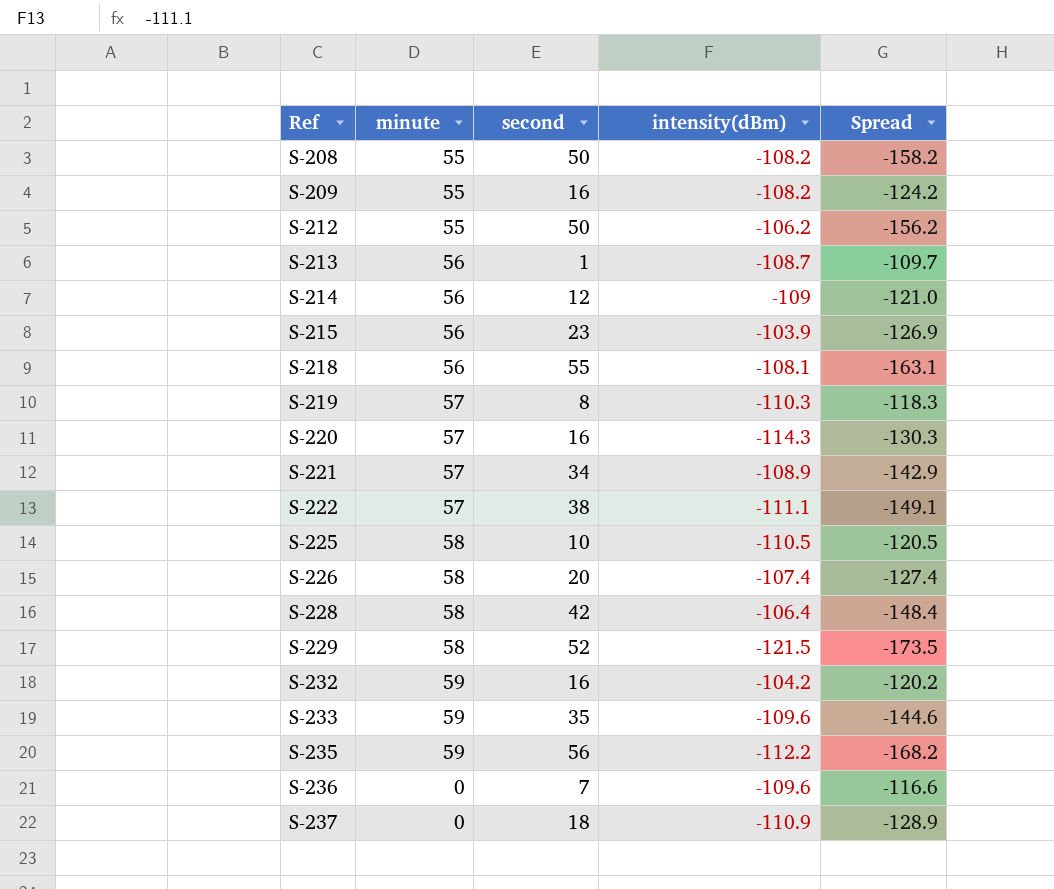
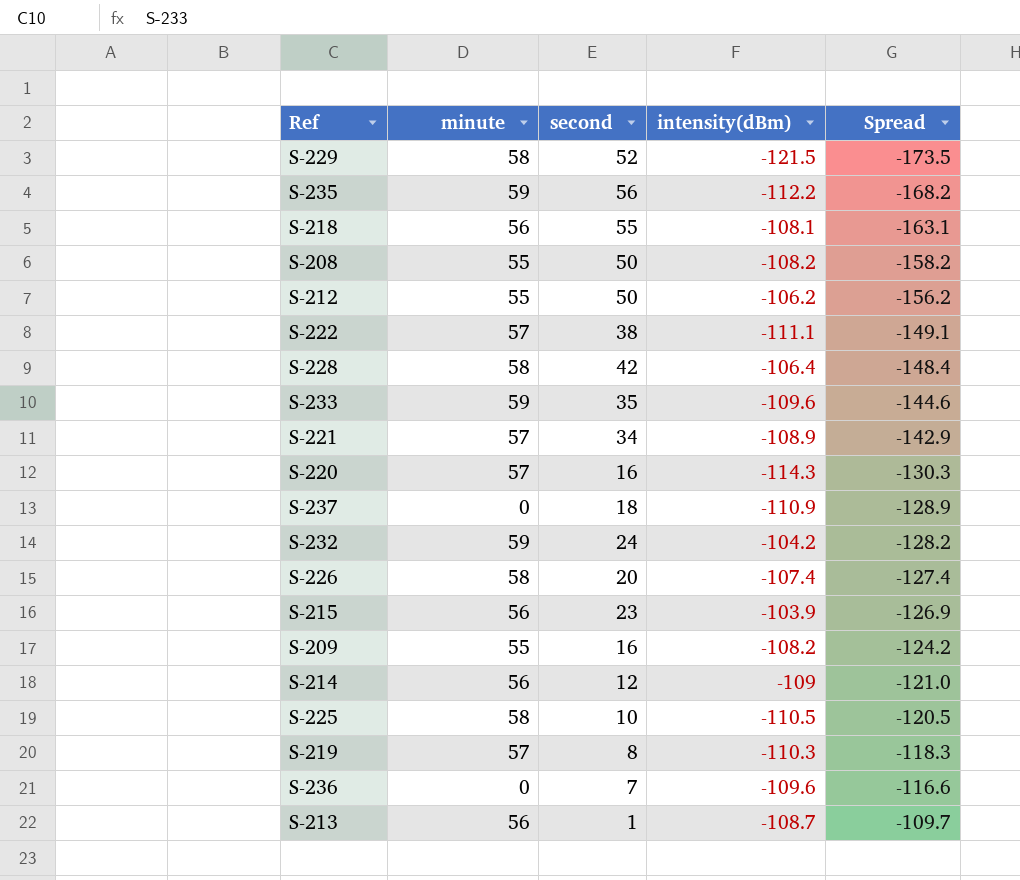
row order: Ref ascending -> Spread ascending
S-232 | second: 16 -> 24
S-232 | Spread: -120.2 -> -128.2

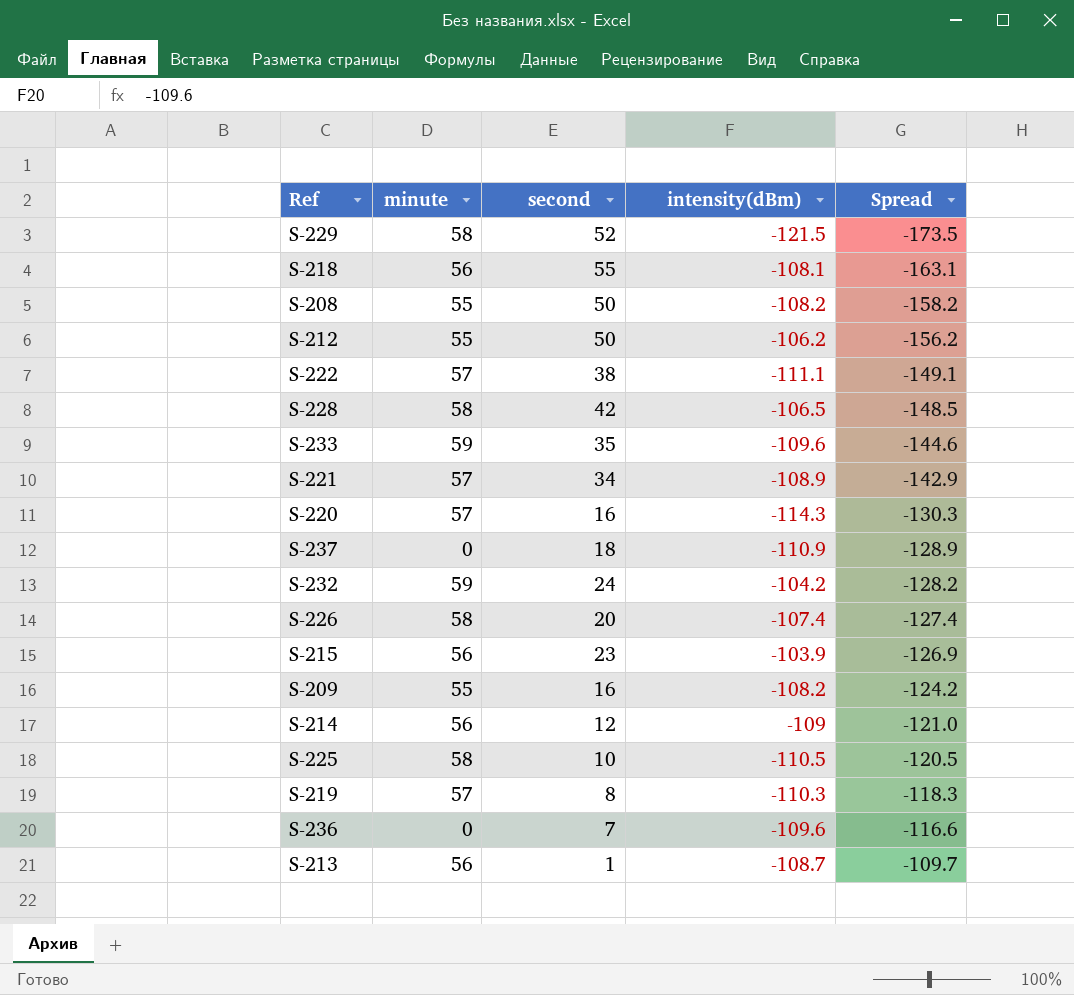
row S-235: 59 | 56 | -112.2 | -168.2 -> none
S-228 | intensity(dBm): -106.4 -> -106.5
S-228 | Spread: -148.4 -> -148.5

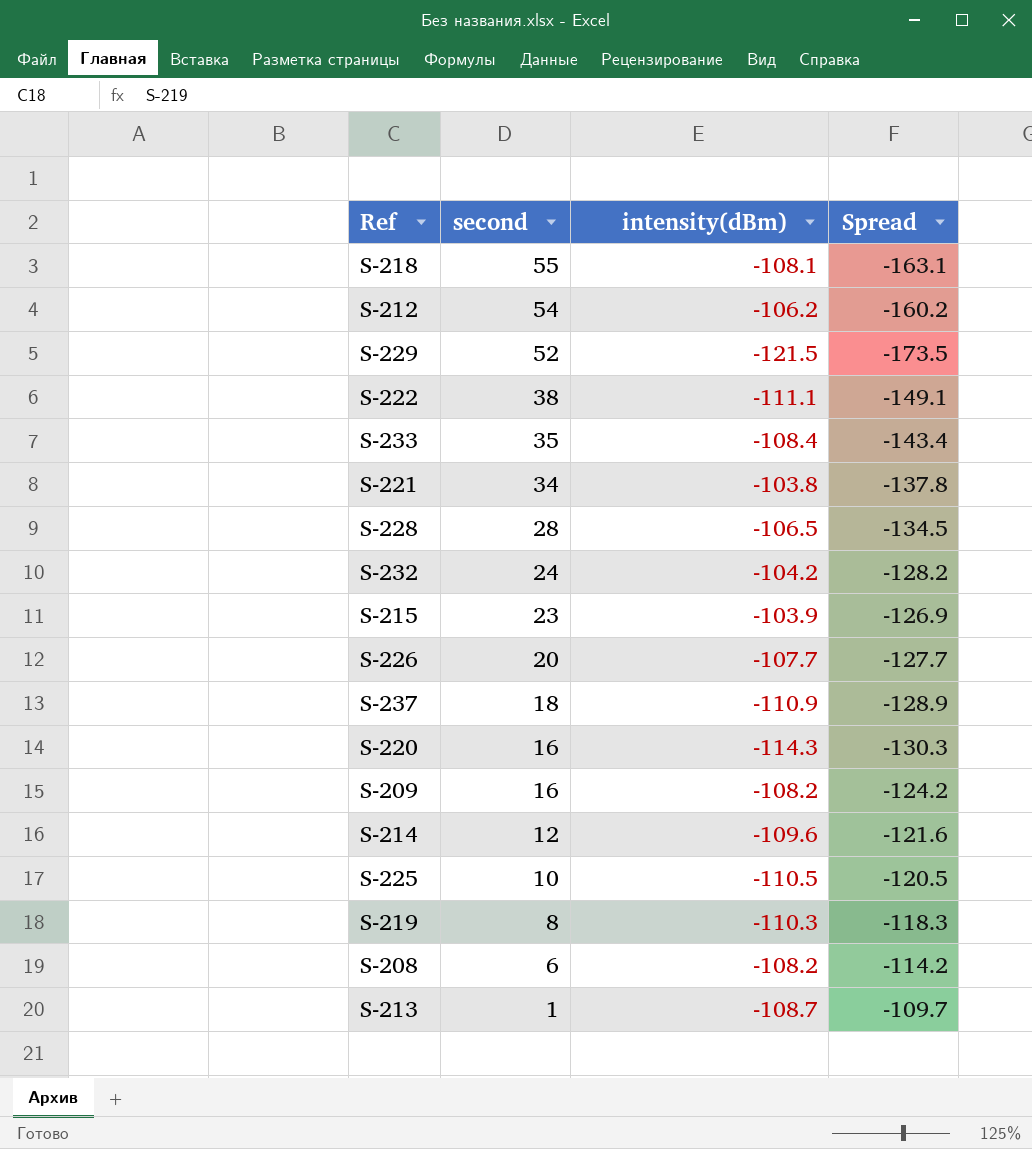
row order: Spread ascending -> second descending
column minute | position: 2 -> none
row S-236: 0 | 7 | -109.6 | -116.6 -> none
S-212 | second: 50 -> 54
S-212 | Spread: -156.2 -> -160.2
S-233 | intensity(dBm): -109.6 -> -108.4
S-233 | Spread: -144.6 -> -143.4
S-221 | intensity(dBm): -108.9 -> -103.8
S-221 | Spread: -142.9 -> -137.8
S-228 | second: 42 -> 28
S-228 | Spread: -148.5 -> -134.5
S-226 | intensity(dBm): -107.4 -> -107.7
S-226 | Spread: -127.4 -> -127.7
S-214 | intensity(dBm): -109 -> -109.6
S-214 | Spread: -121.0 -> -121.6
S-208 | second: 50 -> 6
S-208 | Spread: -158.2 -> -114.2

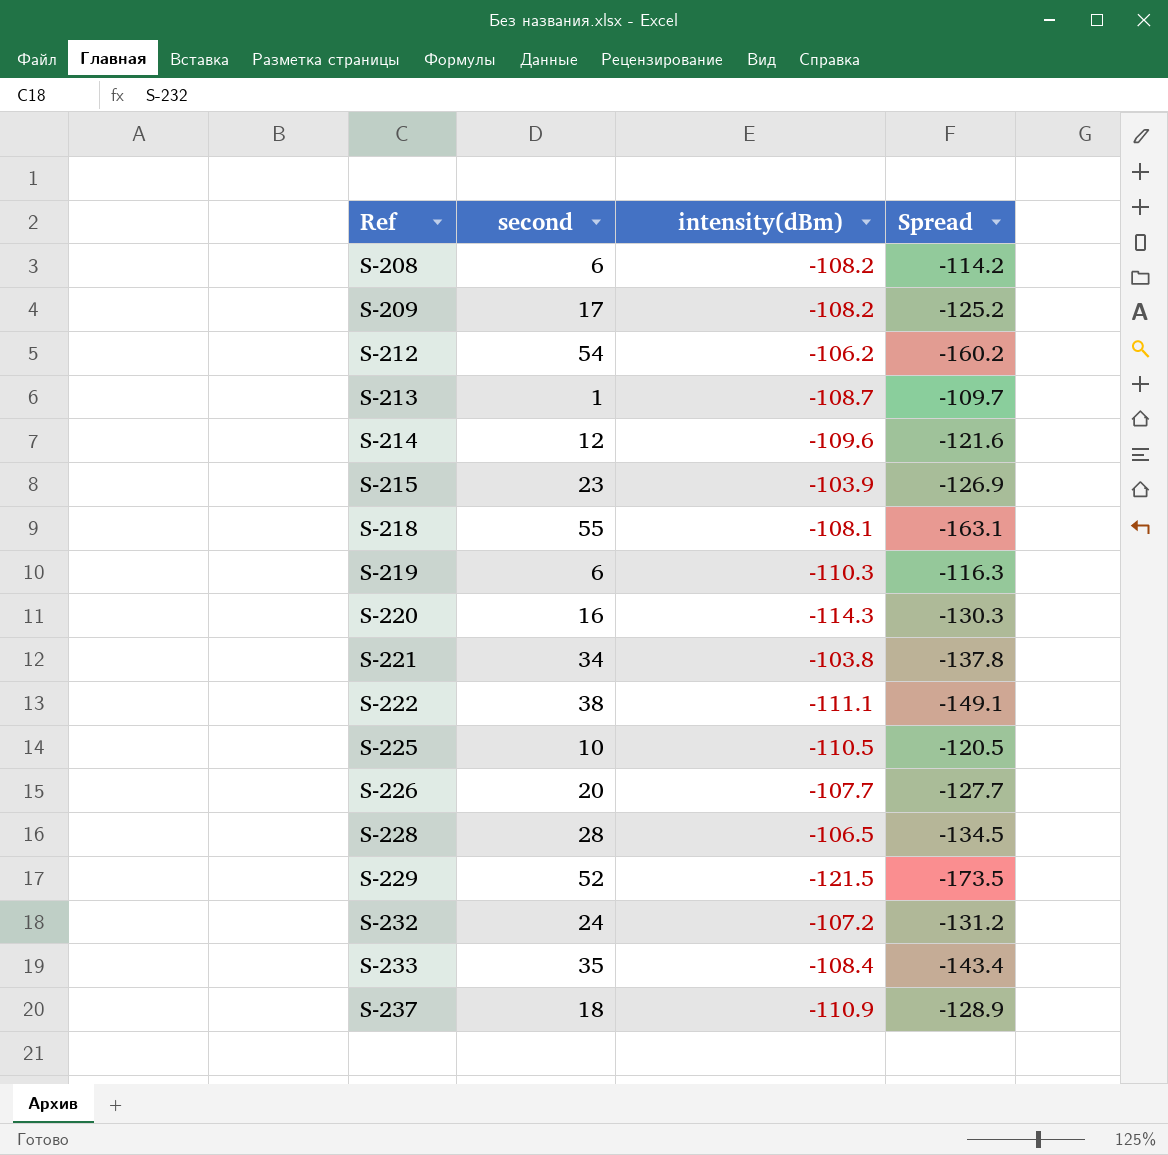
row order: second descending -> Ref ascending
S-209 | second: 16 -> 17
S-209 | Spread: -124.2 -> -125.2
S-219 | second: 8 -> 6
S-219 | Spread: -118.3 -> -116.3
S-232 | intensity(dBm): -104.2 -> -107.2
S-232 | Spread: -128.2 -> -131.2

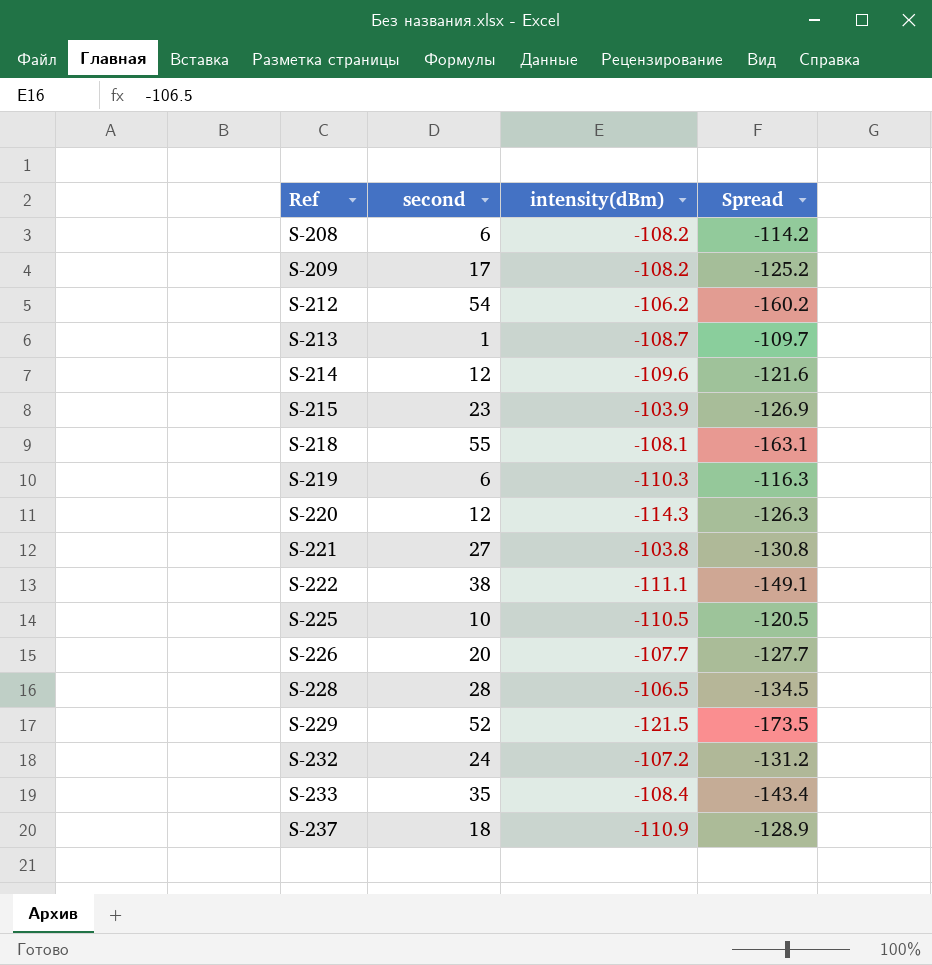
S-220 | second: 16 -> 12
S-220 | Spread: -130.3 -> -126.3
S-221 | second: 34 -> 27
S-221 | Spread: -137.8 -> -130.8

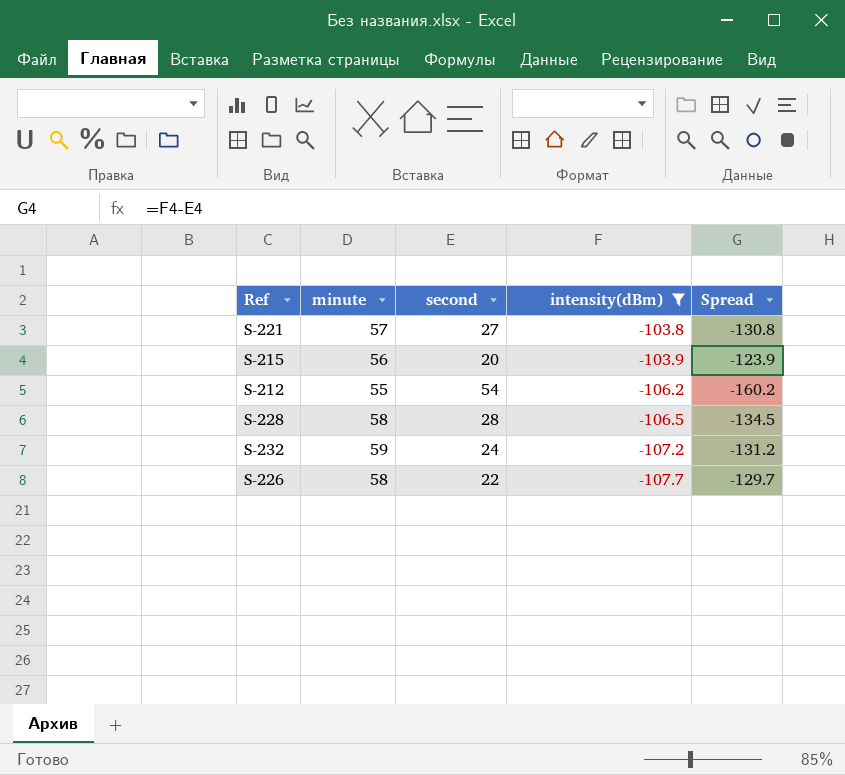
filter: none -> intensity(dBm) >= -107.7
row order: Ref ascending -> intensity(dBm) descending
column minute | position: none -> 2
S-215 | second: 23 -> 20
S-215 | Spread: -126.9 -> -123.9
S-226 | second: 20 -> 22
S-226 | Spread: -127.7 -> -129.7

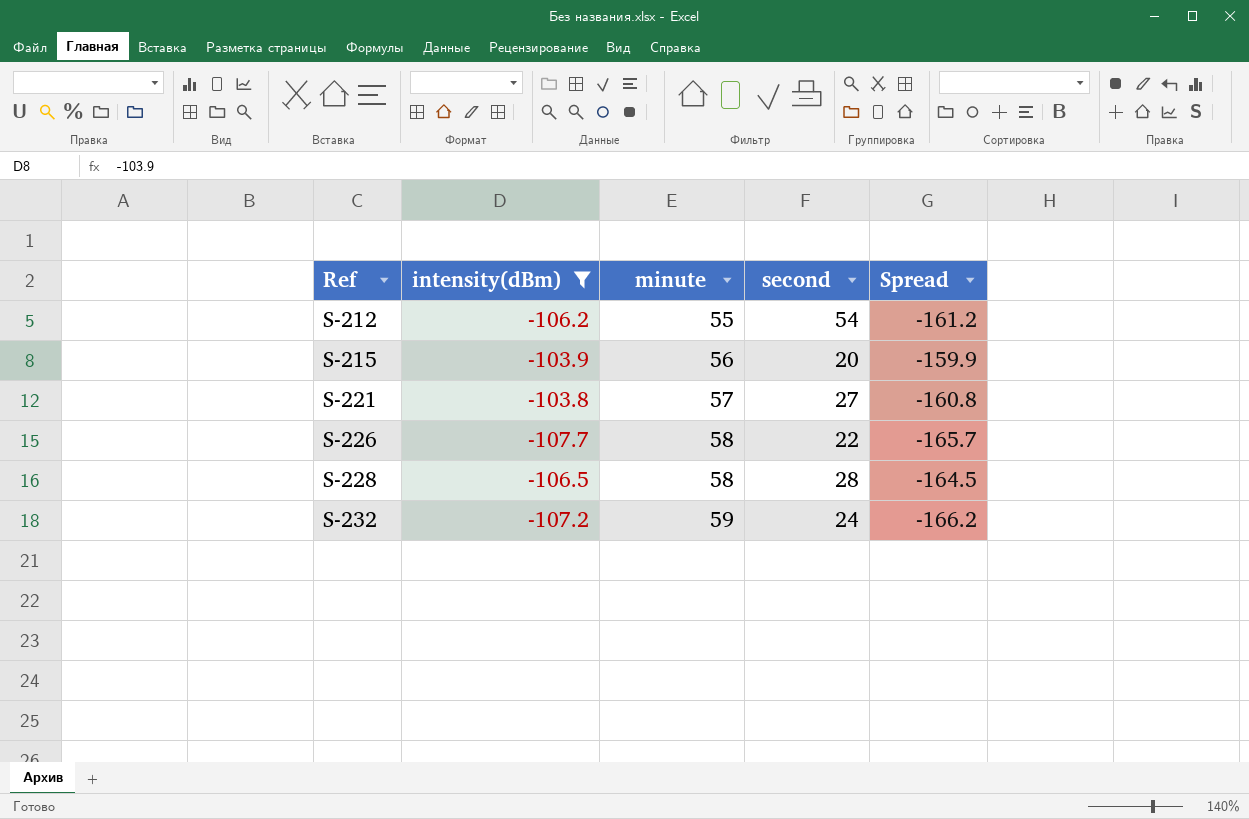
row order: intensity(dBm) descending -> Ref ascending
column intensity(dBm) | position: 4 -> 2
column Spread | formula: [intensity(dBm)] - [second] -> [intensity(dBm)] - [minute]

